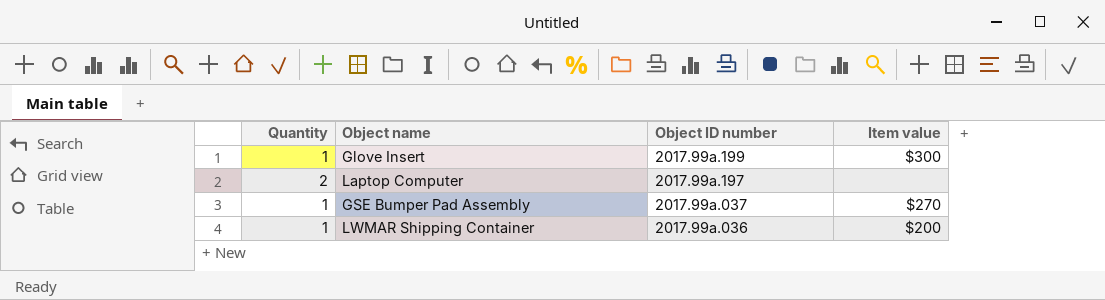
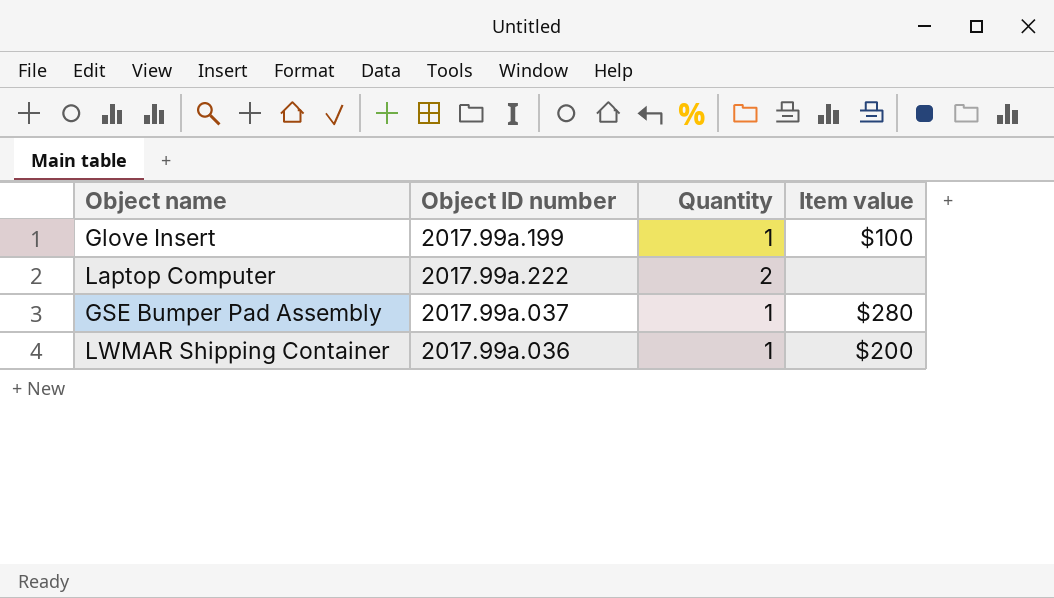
column Quantity | position: 1 -> 3
Glove Insert | Item value: $300 -> $100
Laptop Computer | Object ID number: 2017.99a.197 -> 2017.99a.222
GSE Bumper Pad Assembly | Item value: $270 -> $280

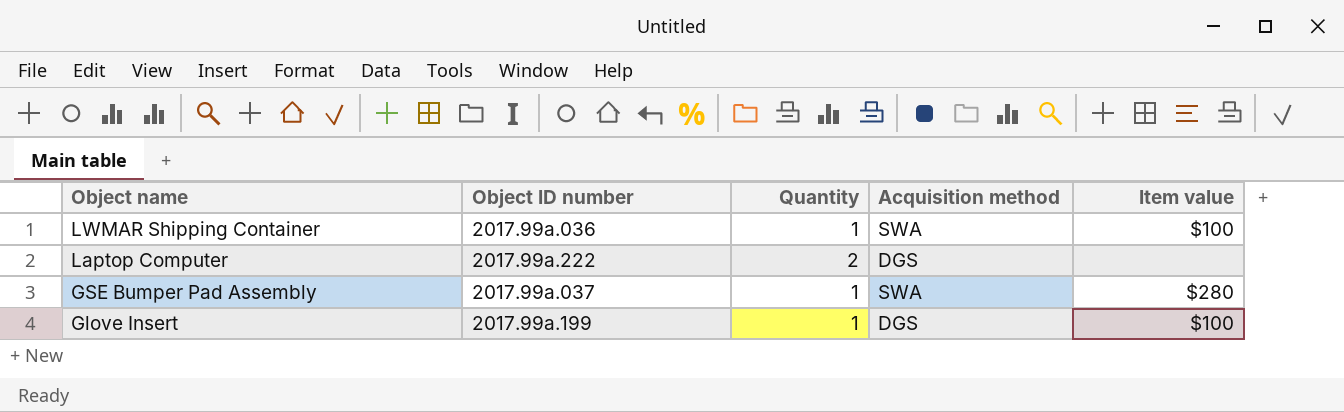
row order: none -> Object name descending
column Acquisition method | position: none -> 4
LWMAR Shipping Container | Item value: $200 -> $100

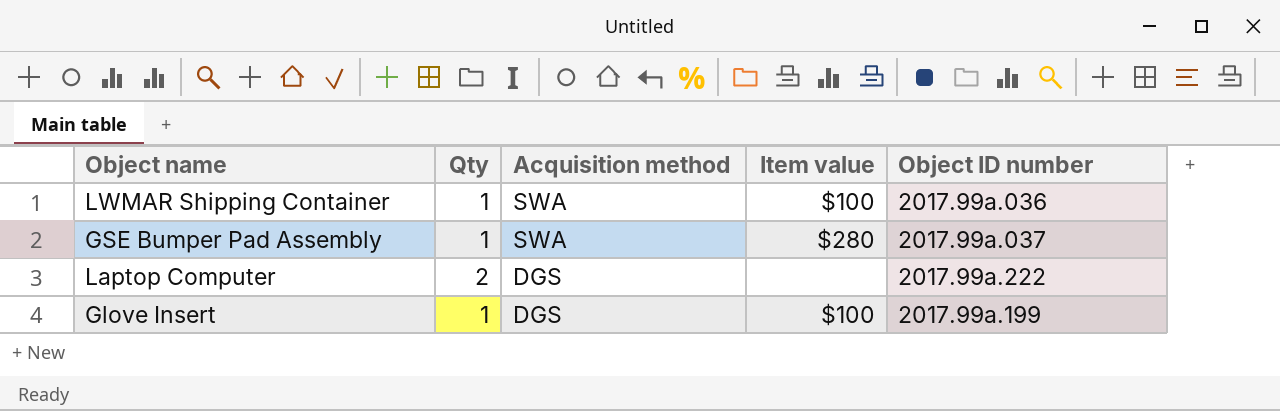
row order: Object name descending -> Acquisition method descending
column name: Quantity -> Qty
column Object ID number | position: 2 -> 5

